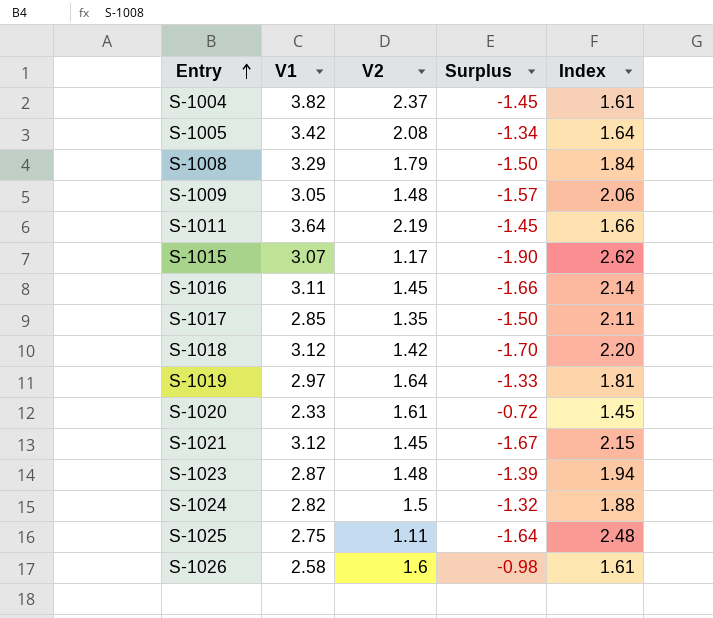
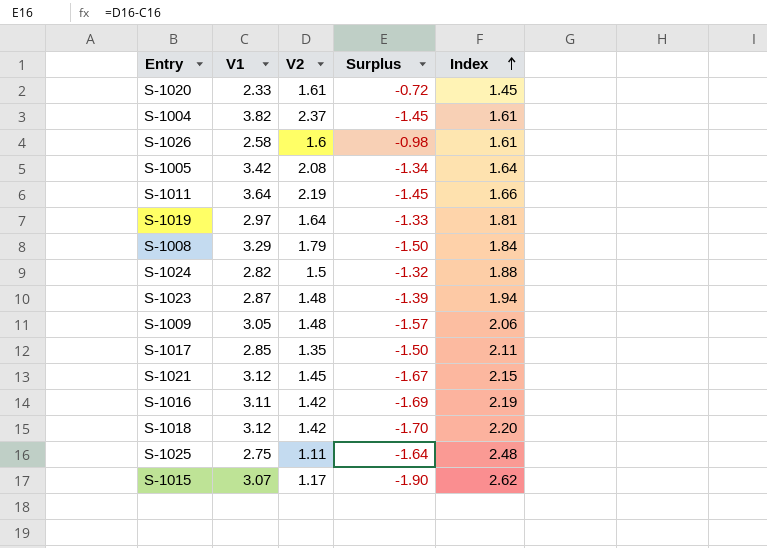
row order: Entry ascending -> Index ascending
S-1016 | V2: 1.45 -> 1.42
S-1016 | Surplus: -1.66 -> -1.69
S-1016 | Index: 2.14 -> 2.19

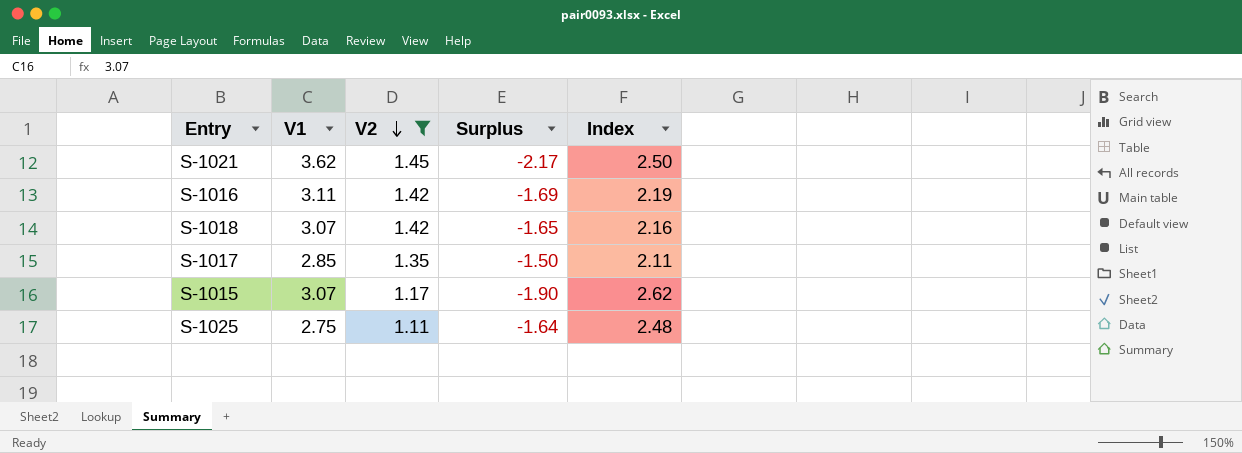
filter: none -> V2 <= 1.45
row order: Index ascending -> V2 descending
S-1021 | V1: 3.12 -> 3.62
S-1021 | Surplus: -1.67 -> -2.17
S-1021 | Index: 2.15 -> 2.50
S-1018 | V1: 3.12 -> 3.07
S-1018 | Surplus: -1.70 -> -1.65
S-1018 | Index: 2.20 -> 2.16

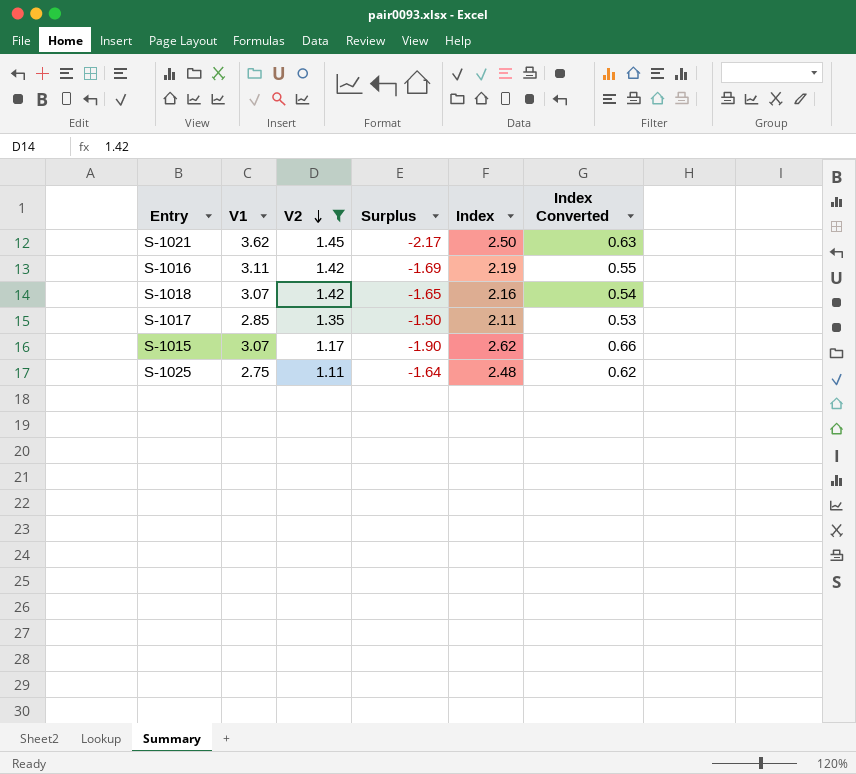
column Index Converted | formula: none -> [Index] * 0.25

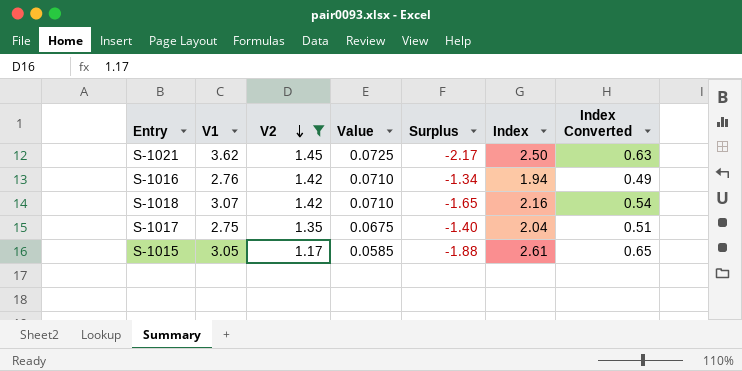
column Value | formula: none -> [V2] * 0.05
row S-1025: 2.75 | 1.11 | -1.64 | 2.48 | 0.62 -> none
S-1016 | V1: 3.11 -> 2.76
S-1016 | Surplus: -1.69 -> -1.34
S-1016 | Index: 2.19 -> 1.94
S-1016 | Index Converted: 0.55 -> 0.49
S-1017 | V1: 2.85 -> 2.75
S-1017 | Surplus: -1.50 -> -1.40
S-1017 | Index: 2.11 -> 2.04
S-1017 | Index Converted: 0.53 -> 0.51
S-1015 | V1: 3.07 -> 3.05
S-1015 | Surplus: -1.90 -> -1.88
S-1015 | Index: 2.62 -> 2.61
S-1015 | Index Converted: 0.66 -> 0.65

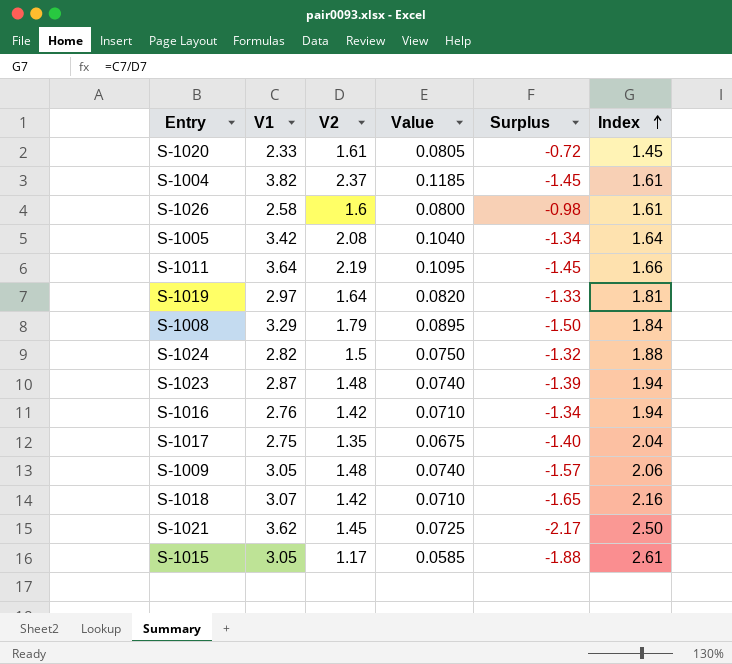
filter: V2 <= 1.45 -> none
row order: V2 descending -> Index ascending
column Index Converted | formula: [Index] * 0.25 -> none

